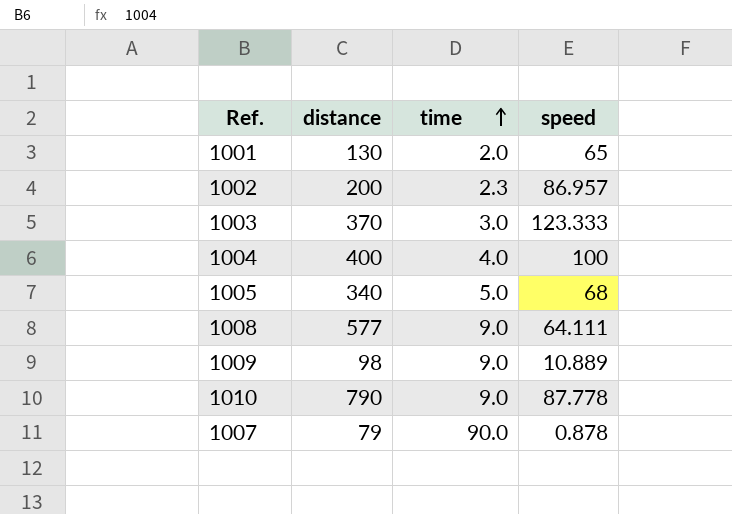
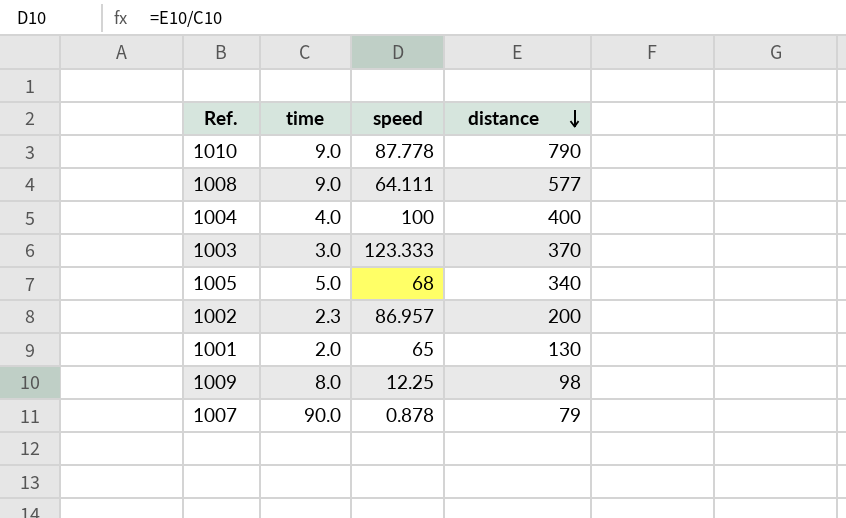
row order: time ascending -> distance descending
column distance | position: 2 -> 4
1009 | time: 9.0 -> 8.0
1009 | speed: 10.889 -> 12.25

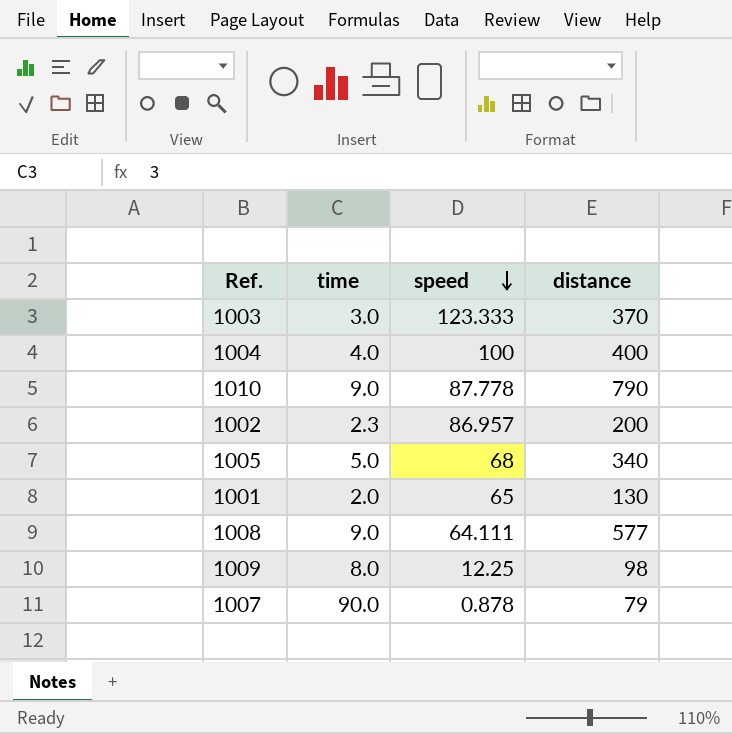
row order: distance descending -> speed descending

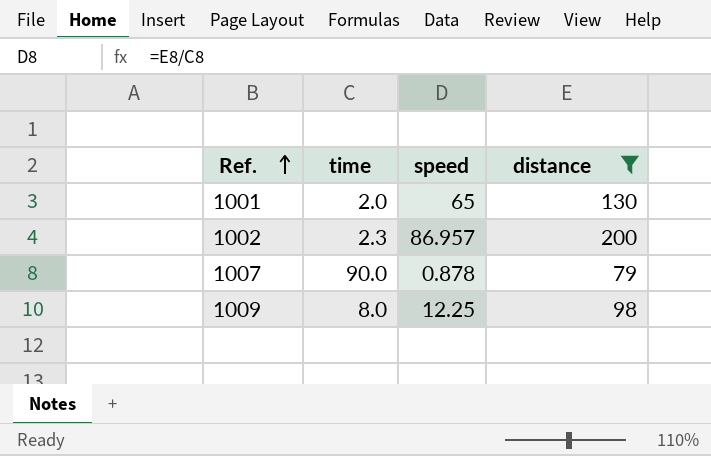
filter: none -> distance <= 200
row order: speed descending -> Ref. ascending

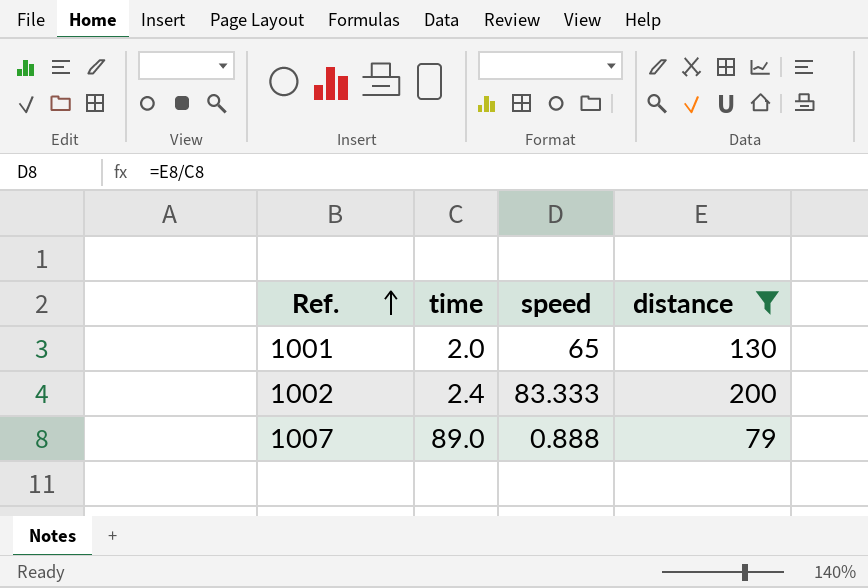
row 1009: 8.0 | 12.25 | 98 -> none
1002 | time: 2.3 -> 2.4
1002 | speed: 86.957 -> 83.333
1007 | time: 90.0 -> 89.0
1007 | speed: 0.878 -> 0.888

